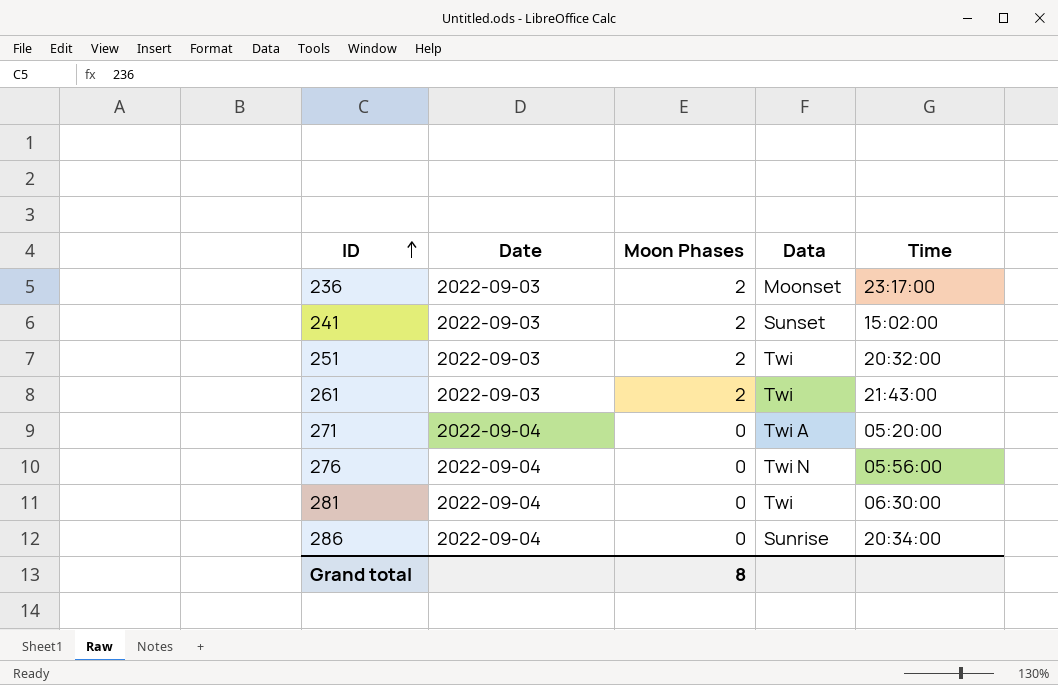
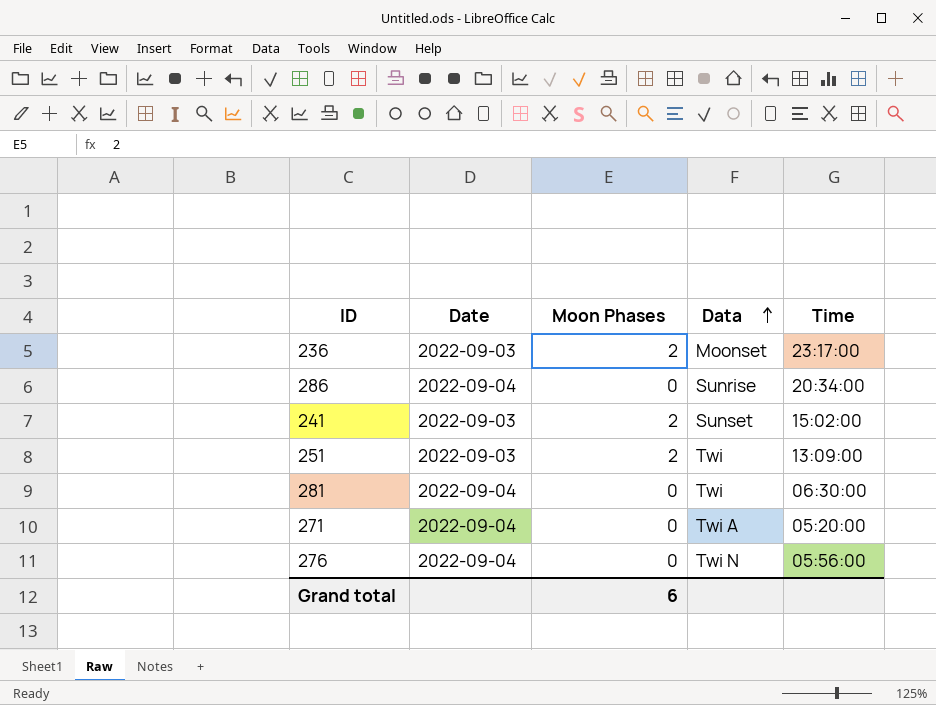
row order: ID ascending -> Data ascending
row 261: 2022-09-03 | 2 | Twi | 21:43:00 -> none
251 | Time: 20:32:00 -> 13:09:00
Grand total | Moon Phases: 8 -> 6

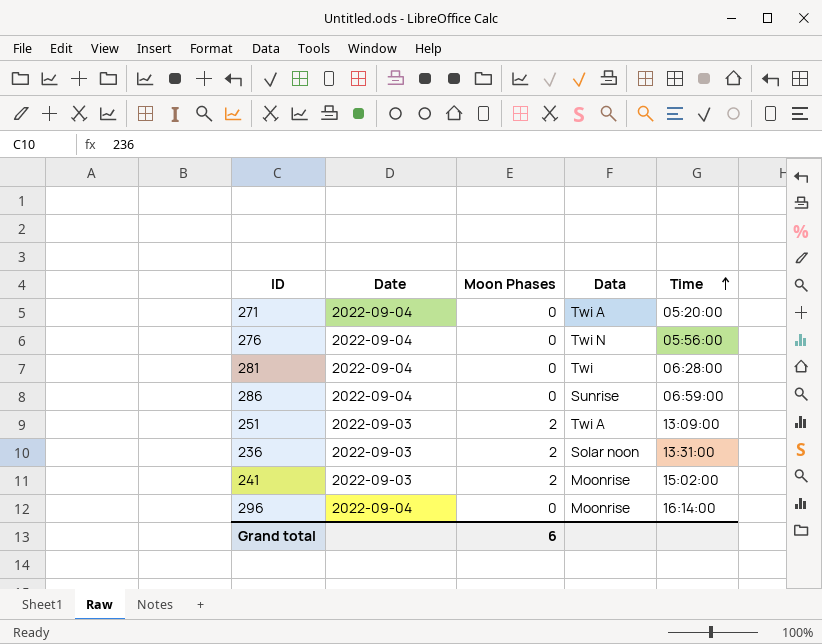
row order: Data ascending -> Time ascending
281 | Time: 06:30:00 -> 06:28:00
286 | Time: 20:34:00 -> 06:59:00
251 | Data: Twi -> Twi A
236 | Data: Moonset -> Solar noon
236 | Time: 23:17:00 -> 13:31:00
241 | Data: Sunset -> Moonrise
row 296: none -> 2022-09-04 | 0 | Moonrise | 16:14:00

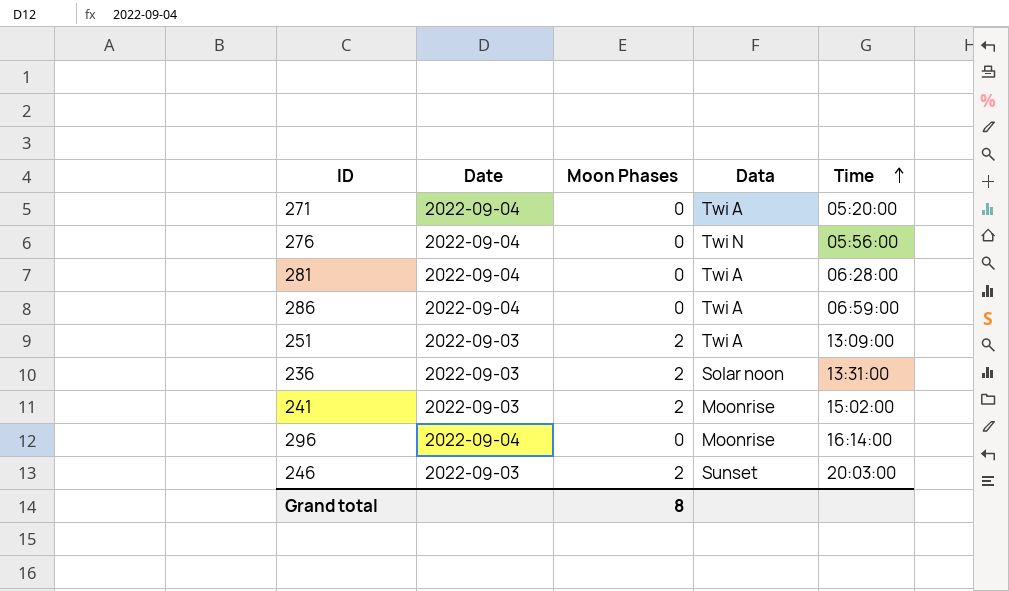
281 | Data: Twi -> Twi A
286 | Data: Sunrise -> Twi A
row 246: none -> 2022-09-03 | 2 | Sunset | 20:03:00
Grand total | Moon Phases: 6 -> 8

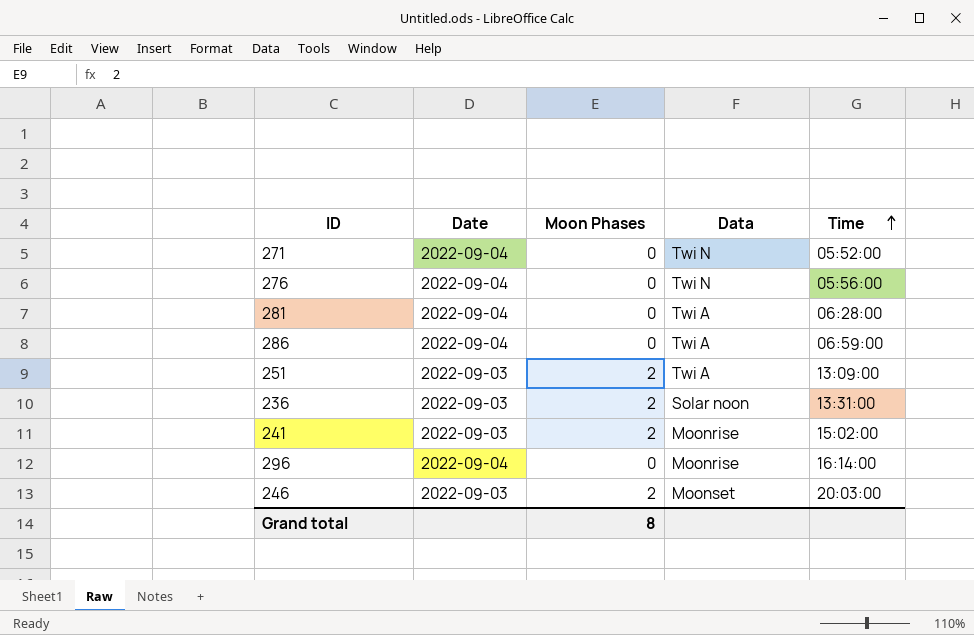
271 | Data: Twi A -> Twi N
271 | Time: 05:20:00 -> 05:52:00
246 | Data: Sunset -> Moonset

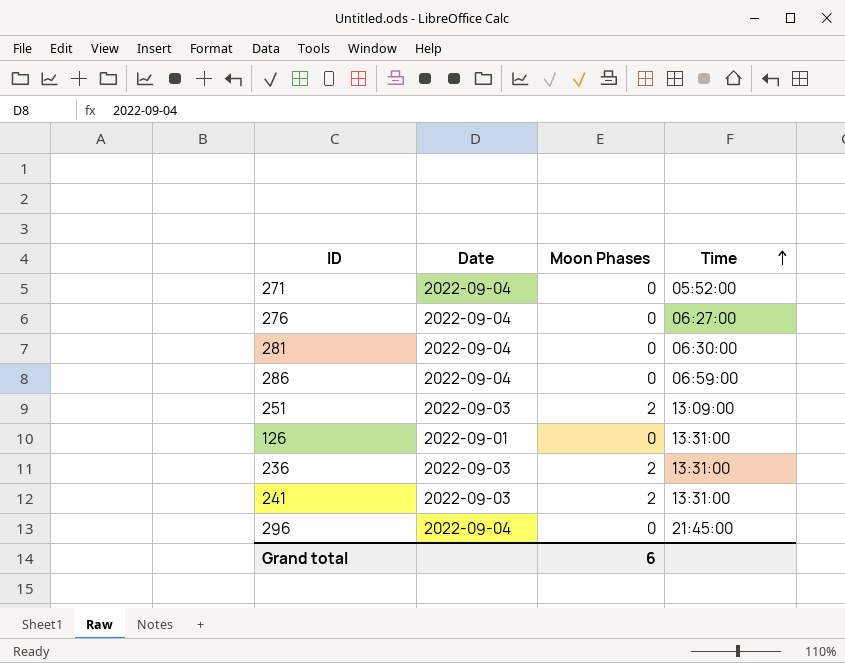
column Data | position: 4 -> none
row 246: 2022-09-03 | 2 | Moonset | 20:03:00 -> none
276 | Time: 05:56:00 -> 06:27:00
281 | Time: 06:28:00 -> 06:30:00
row 126: none -> 2022-09-01 | 0 | 13:31:00
241 | Time: 15:02:00 -> 13:31:00
296 | Time: 16:14:00 -> 21:45:00
Grand total | Moon Phases: 8 -> 6

